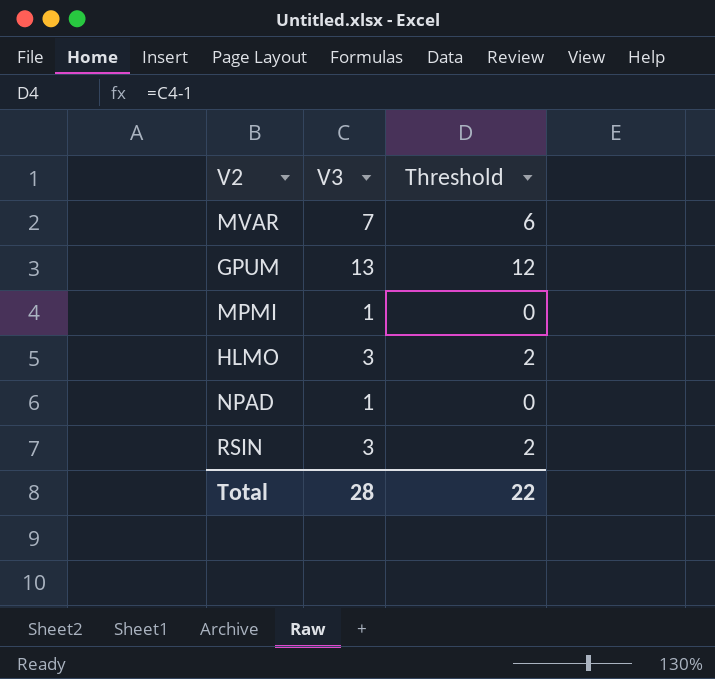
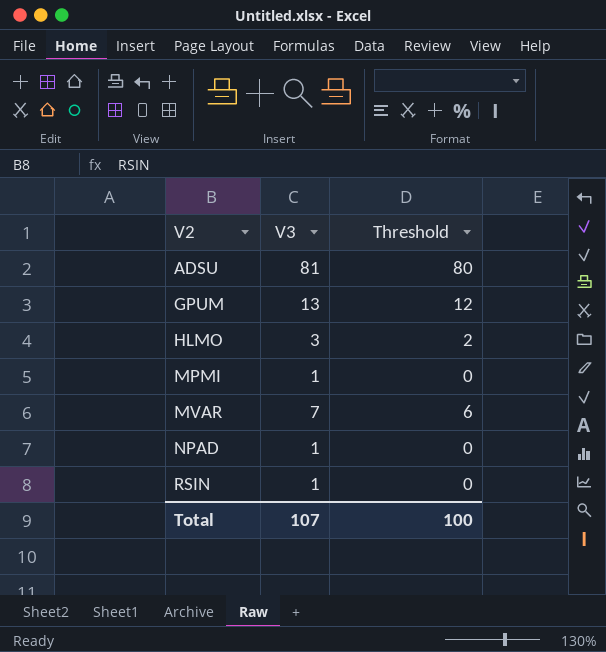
row order: none -> V2 ascending
row ADSU: none -> 81 | 80
RSIN | V3: 3 -> 1
RSIN | Threshold: 2 -> 0
Total | V3: 28 -> 107
Total | Threshold: 22 -> 100

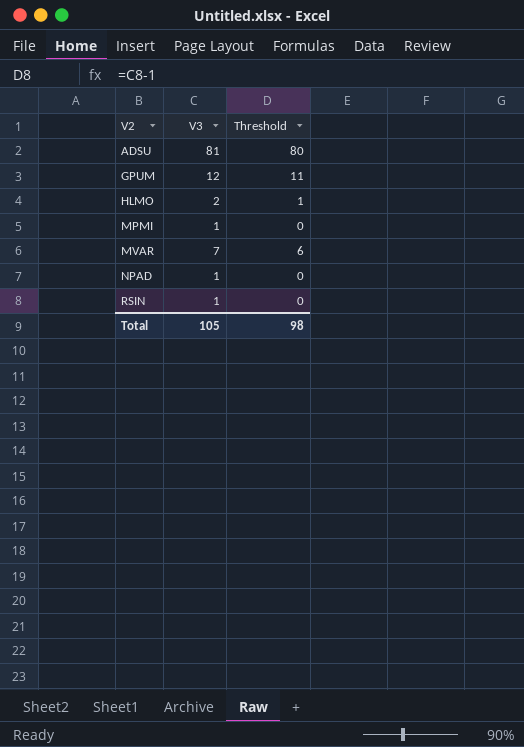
GPUM | V3: 13 -> 12
GPUM | Threshold: 12 -> 11
HLMO | V3: 3 -> 2
HLMO | Threshold: 2 -> 1
Total | V3: 107 -> 105
Total | Threshold: 100 -> 98

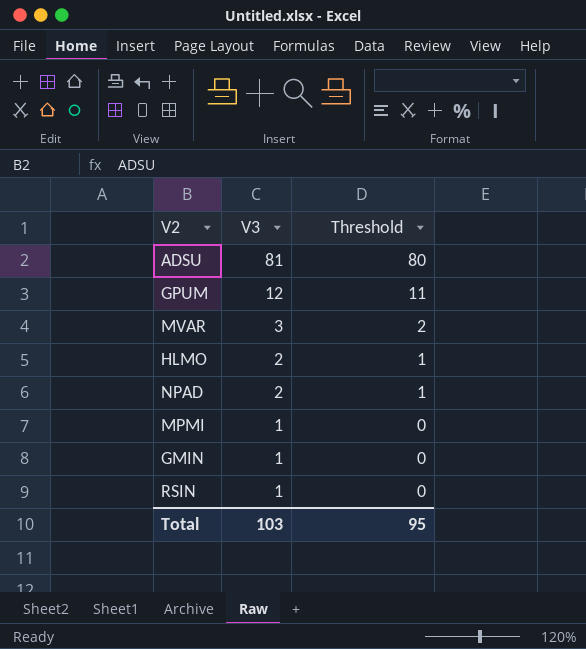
row order: V2 ascending -> V3 descending
MVAR | V3: 7 -> 3
MVAR | Threshold: 6 -> 2
NPAD | V3: 1 -> 2
NPAD | Threshold: 0 -> 1
row GMIN: none -> 1 | 0
Total | V3: 105 -> 103
Total | Threshold: 98 -> 95

